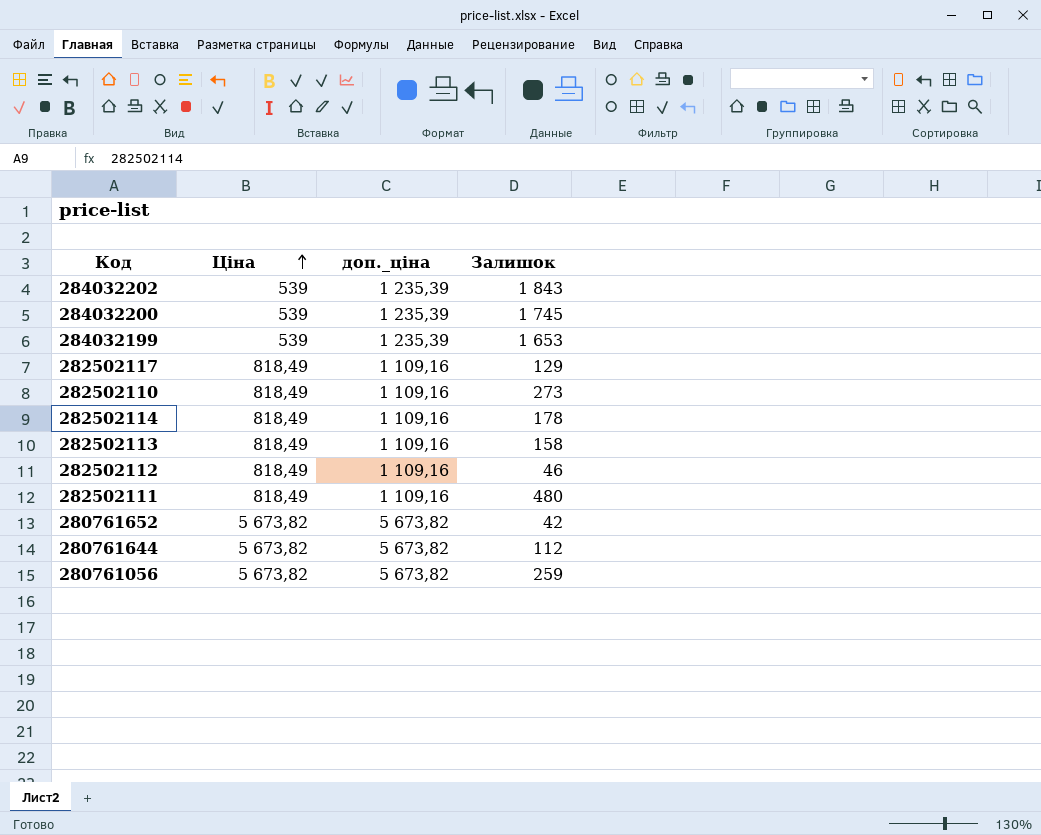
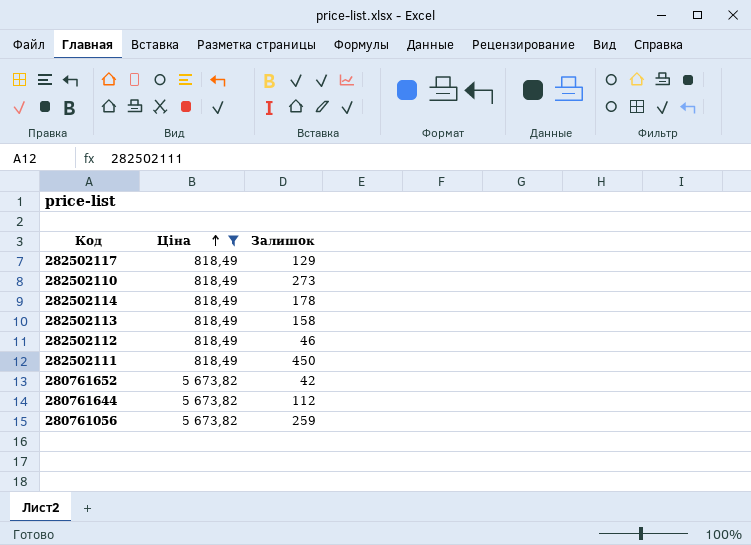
filter: none -> Ціна != 539
column доп._ціна | position: 3 -> none
282502111 | Залишок: 480 -> 450

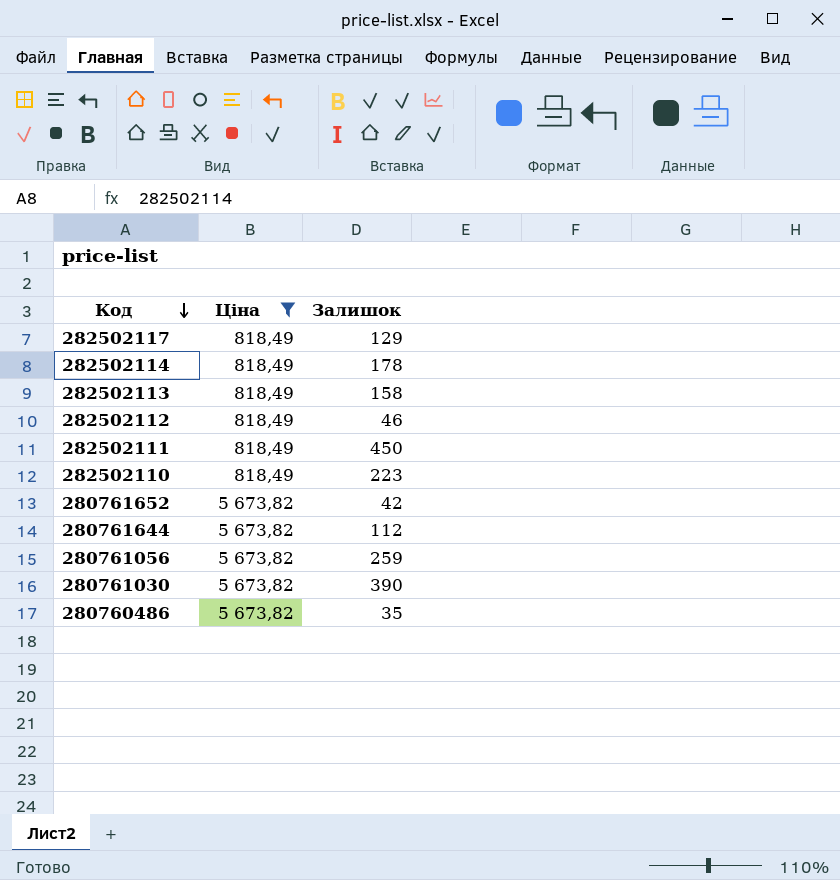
row order: Ціна ascending -> Код descending
282502110 | Залишок: 273 -> 223
row 280761030: none -> 5 673,82 | 390
row 280760486: none -> 5 673,82 | 35

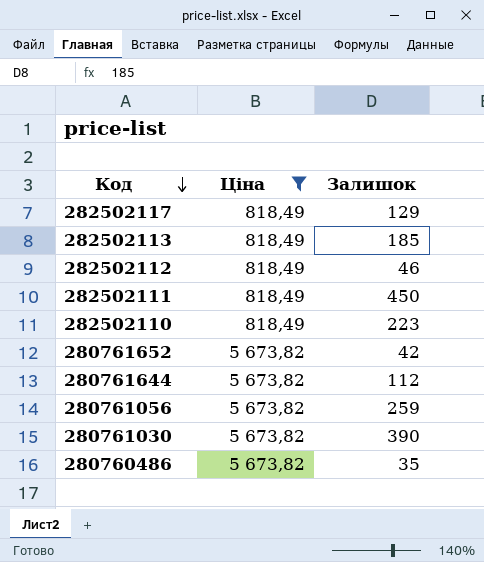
row 282502114: 818,49 | 178 -> none
282502113 | Залишок: 158 -> 185

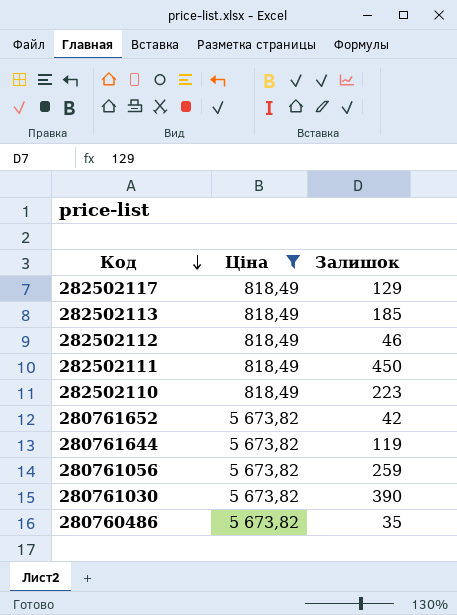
280761644 | Залишок: 112 -> 119

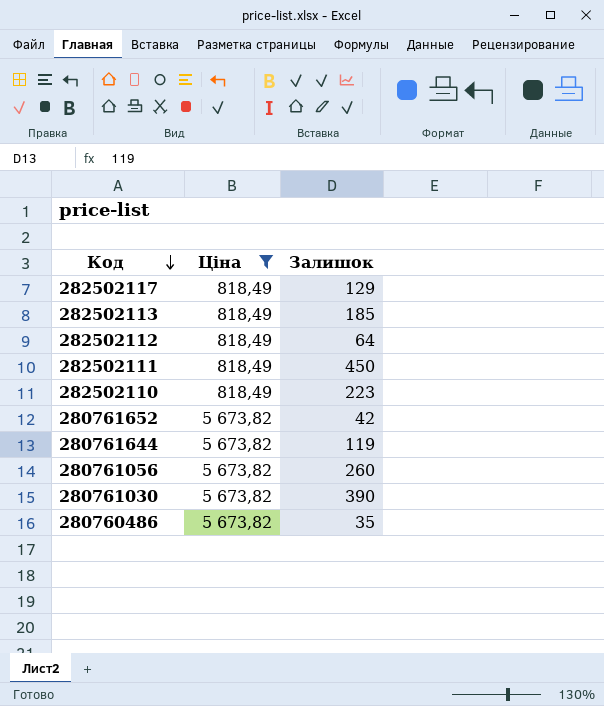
282502112 | Залишок: 46 -> 64
280761056 | Залишок: 259 -> 260

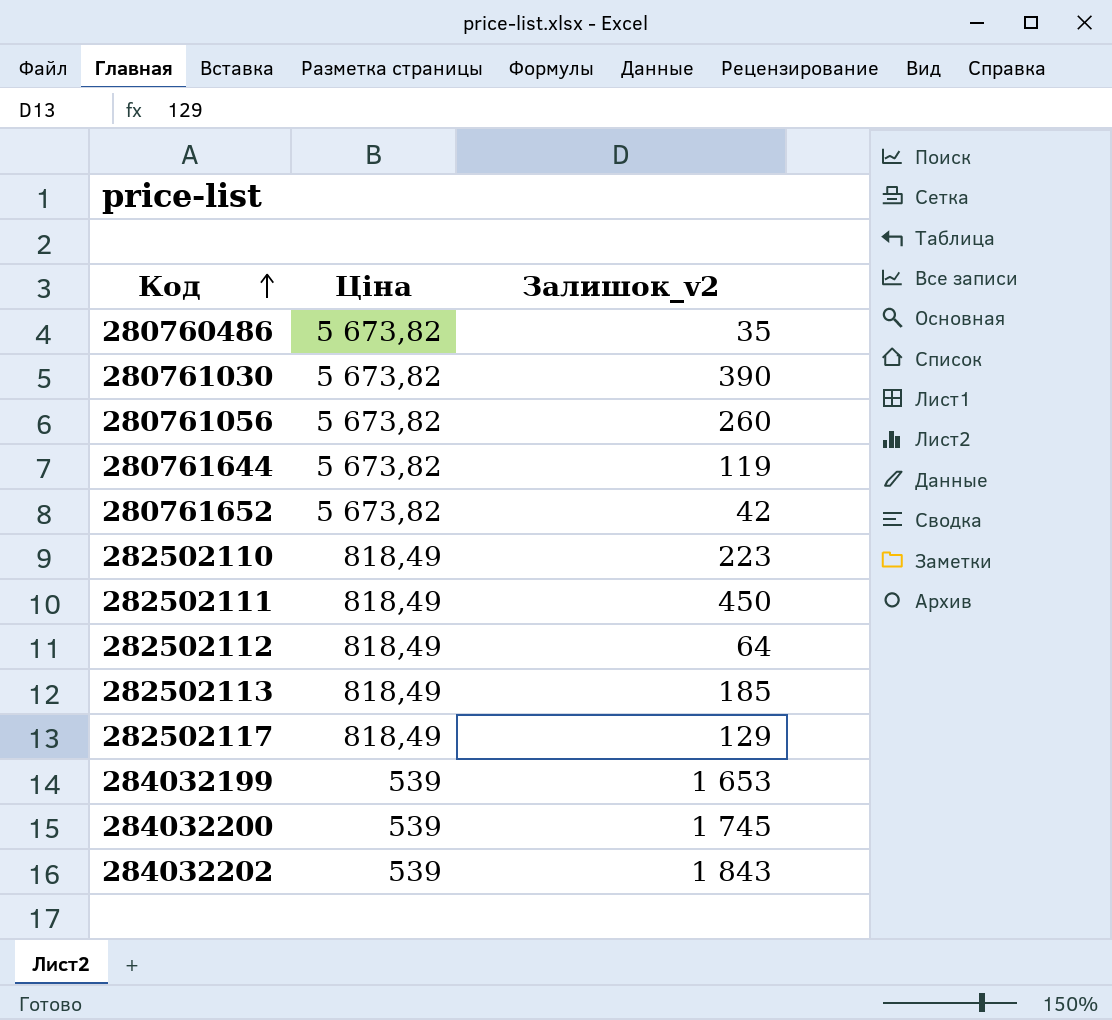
filter: Ціна != 539 -> none
row order: Код descending -> Код ascending
column name: Залишок -> Залишок_v2

